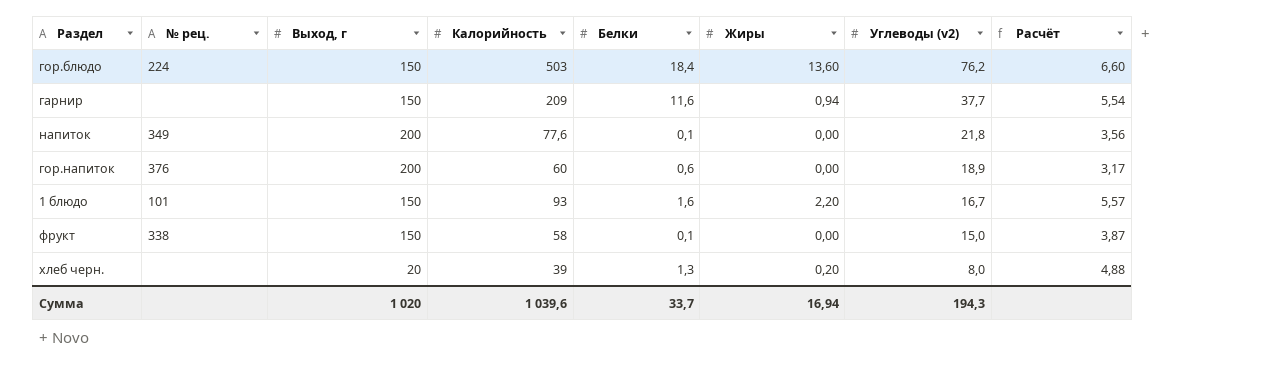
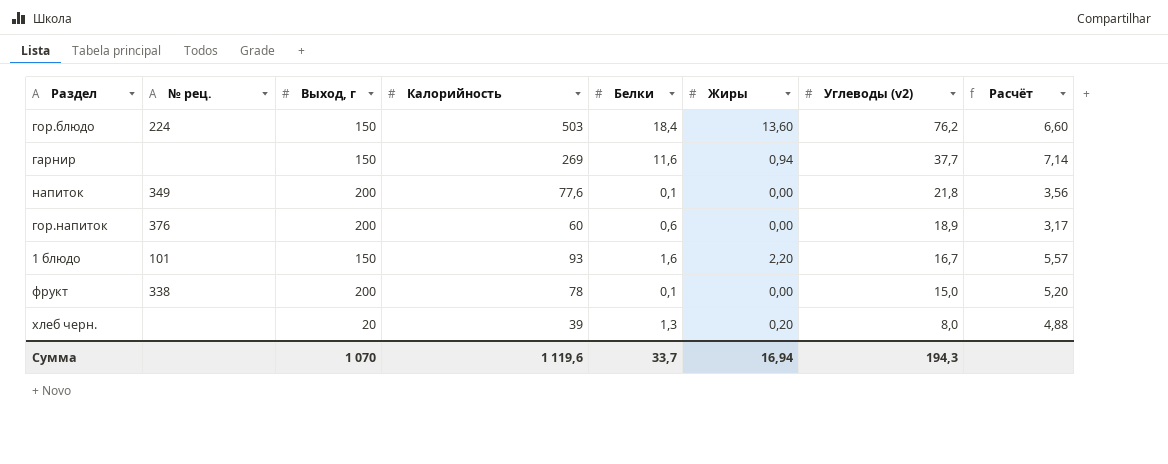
гарнир | Калорийность: 209 -> 269
гарнир | Расчёт: 5,54 -> 7,14
фрукт | Выход, г: 150 -> 200
фрукт | Калорийность: 58 -> 78
фрукт | Расчёт: 3,87 -> 5,20
Сумма | Выход, г: 1 020 -> 1 070
Сумма | Калорийность: 1 039,6 -> 1 119,6

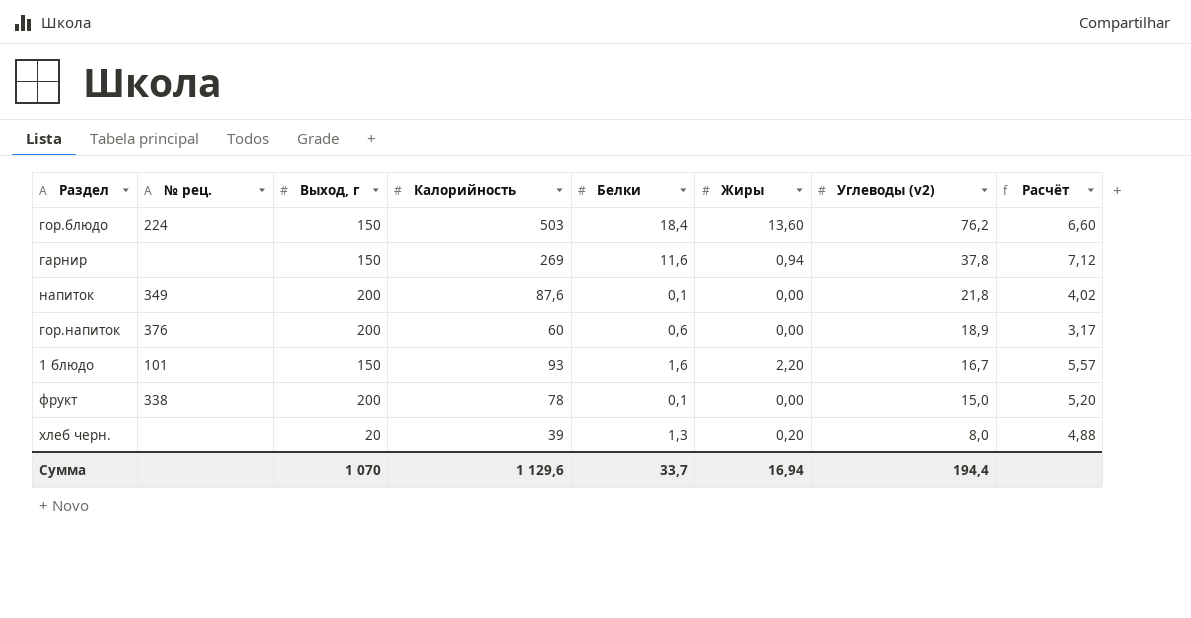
гарнир | Углеводы (v2): 37,7 -> 37,8
гарнир | Расчёт: 7,14 -> 7,12
напиток | Калорийность: 77,6 -> 87,6
напиток | Расчёт: 3,56 -> 4,02
Сумма | Калорийность: 1 119,6 -> 1 129,6
Сумма | Углеводы (v2): 194,3 -> 194,4

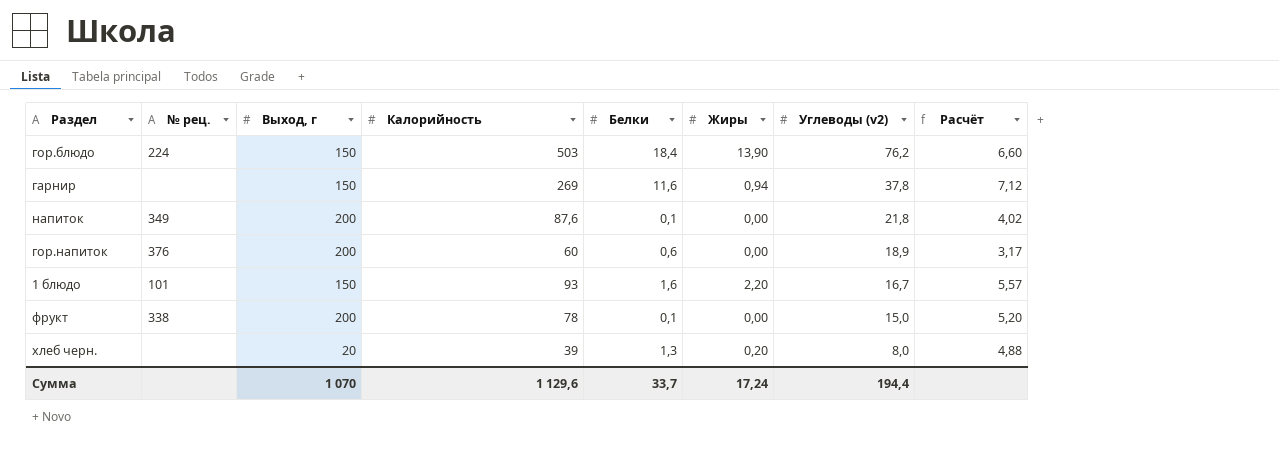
гор.блюдо | Жиры: 13,60 -> 13,90
Сумма | Жиры: 16,94 -> 17,24

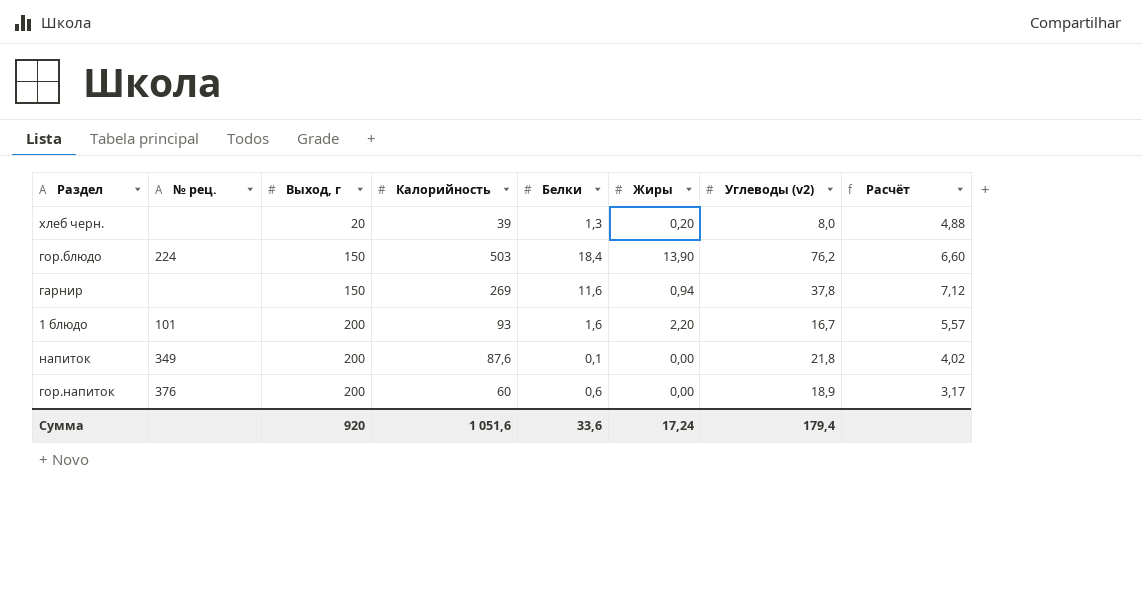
row order: Углеводы (v2) descending -> Выход, г ascending
row фрукт: 338 | 200 | 78 | 0,1 | 0,00 | 15,0 | 5,20 -> none
1 блюдо | Выход, г: 150 -> 200
Сумма | Выход, г: 1 070 -> 920
Сумма | Калорийность: 1 129,6 -> 1 051,6
Сумма | Белки: 33,7 -> 33,6
Сумма | Углеводы (v2): 194,4 -> 179,4

